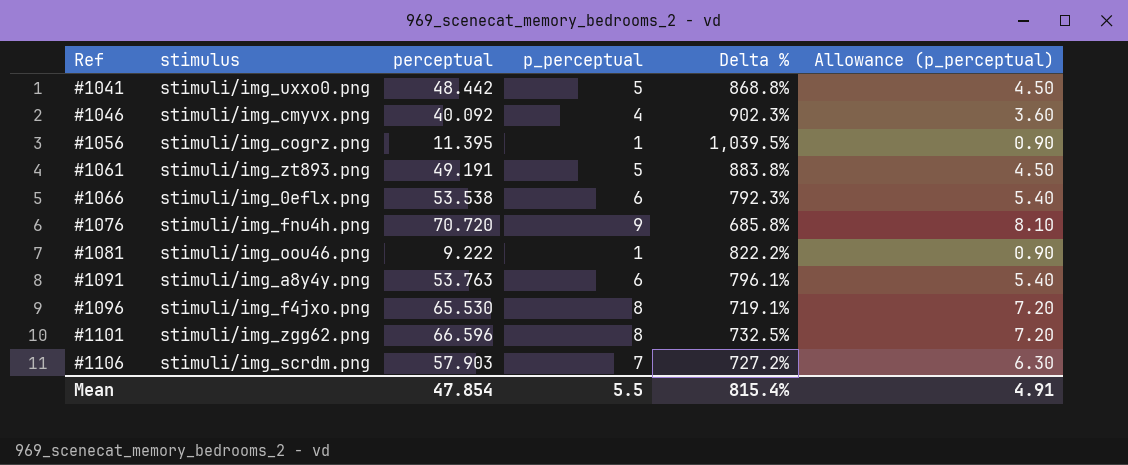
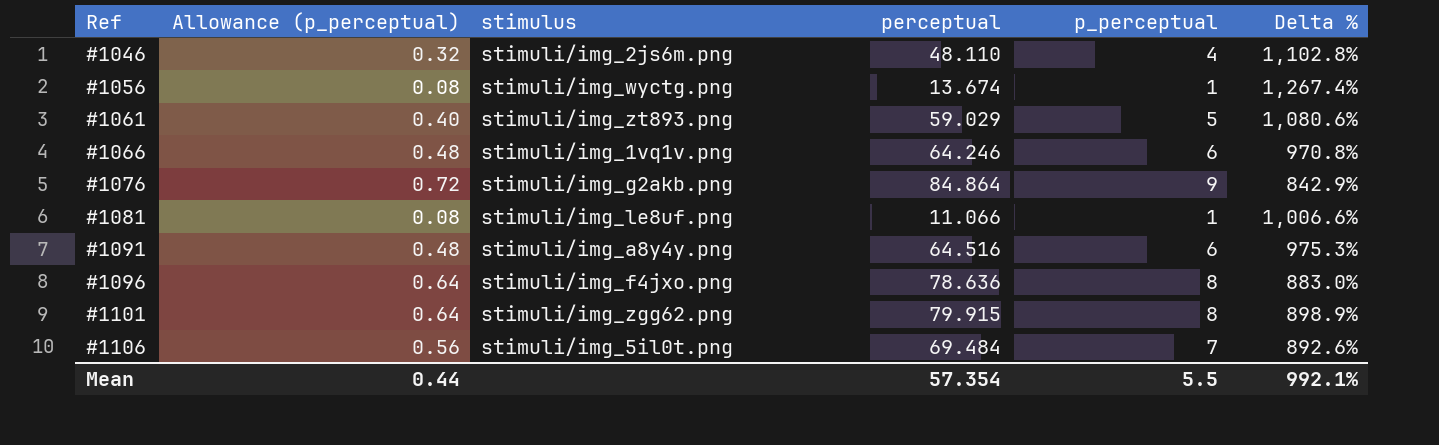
column Allowance (p_perceptual) | formula: [p_perceptual] * 0.9 -> [p_perceptual] * 0.08
column Allowance (p_perceptual) | position: 6 -> 2
row #1041: stimuli/img_uxxo0.png | 48.442 | 5 | 868.8% | 4.50 -> none
#1046 | stimulus: stimuli/img_cmyvx.png -> stimuli/img_2js6m.png
#1046 | perceptual: 40.092 -> 48.110
#1046 | Delta %: 902.3% -> 1,102.8%
#1056 | stimulus: stimuli/img_cogrz.png -> stimuli/img_wyctg.png
#1056 | perceptual: 11.395 -> 13.674
#1056 | Delta %: 1,039.5% -> 1,267.4%
#1061 | perceptual: 49.191 -> 59.029
#1061 | Delta %: 883.8% -> 1,080.6%
#1066 | stimulus: stimuli/img_0eflx.png -> stimuli/img_1vq1v.png
#1066 | perceptual: 53.538 -> 64.246
#1066 | Delta %: 792.3% -> 970.8%
#1076 | stimulus: stimuli/img_fnu4h.png -> stimuli/img_g2akb.png
#1076 | perceptual: 70.720 -> 84.864
#1076 | Delta %: 685.8% -> 842.9%
#1081 | stimulus: stimuli/img_oou46.png -> stimuli/img_le8uf.png
#1081 | perceptual: 9.222 -> 11.066
#1081 | Delta %: 822.2% -> 1,006.6%
#1091 | perceptual: 53.763 -> 64.516
#1091 | Delta %: 796.1% -> 975.3%
#1096 | perceptual: 65.530 -> 78.636
#1096 | Delta %: 719.1% -> 883.0%
#1101 | perceptual: 66.596 -> 79.915
#1101 | Delta %: 732.5% -> 898.9%
#1106 | stimulus: stimuli/img_scrdm.png -> stimuli/img_5il0t.png
#1106 | perceptual: 57.903 -> 69.484
#1106 | Delta %: 727.2% -> 892.6%
Mean | Allowance (p_perceptual): 4.91 -> 0.44
Mean | perceptual: 47.854 -> 57.354
Mean | Delta %: 815.4% -> 992.1%

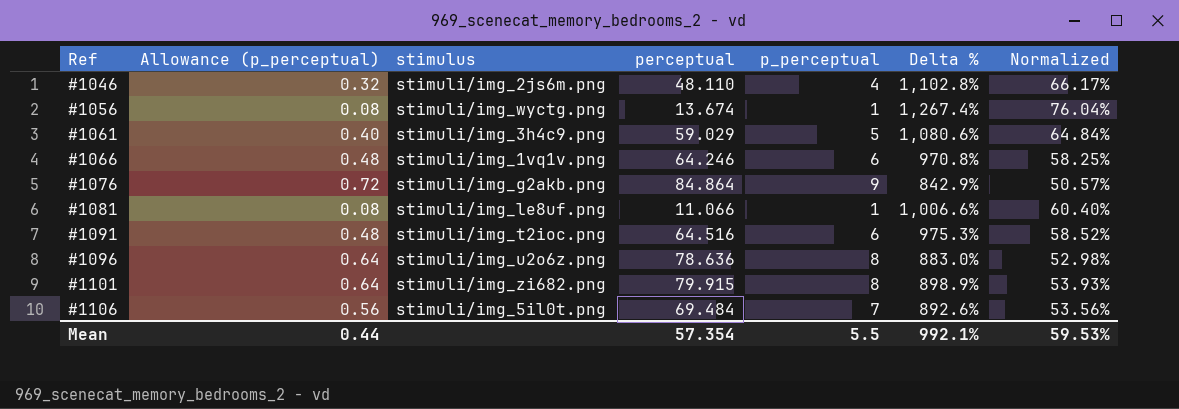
column Normalized | formula: none -> [Delta %] * 0.06
#1061 | stimulus: stimuli/img_zt893.png -> stimuli/img_3h4c9.png
#1091 | stimulus: stimuli/img_a8y4y.png -> stimuli/img_t2ioc.png
#1096 | stimulus: stimuli/img_f4jxo.png -> stimuli/img_u2o6z.png
#1101 | stimulus: stimuli/img_zgg62.png -> stimuli/img_zi682.png

